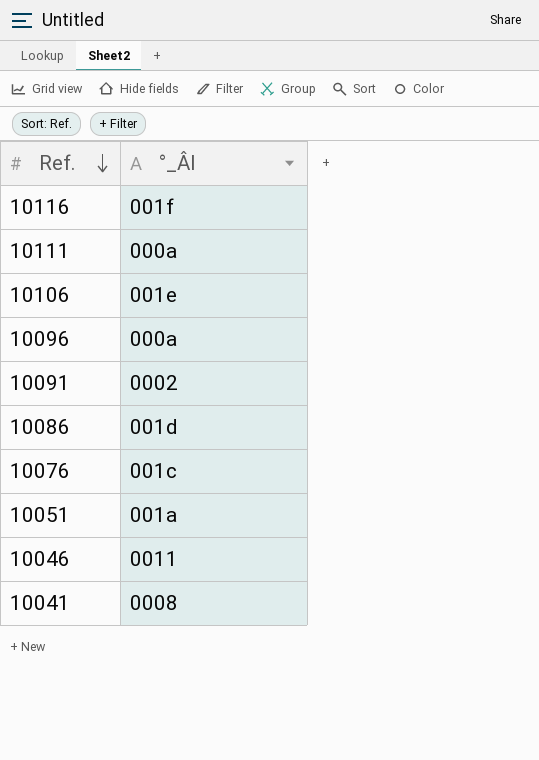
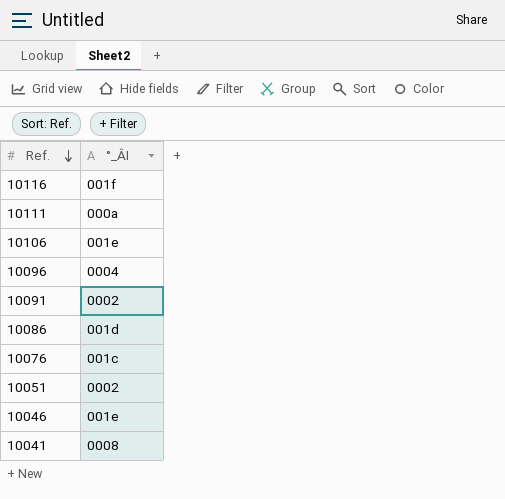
10096 | °_ÂI: 000a -> 0004
10051 | °_ÂI: 001a -> 0002
10046 | °_ÂI: 0011 -> 001e

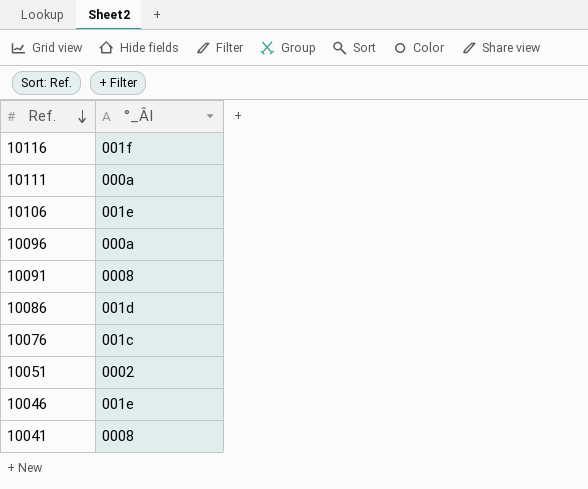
10096 | °_ÂI: 0004 -> 000a
10091 | °_ÂI: 0002 -> 0008

